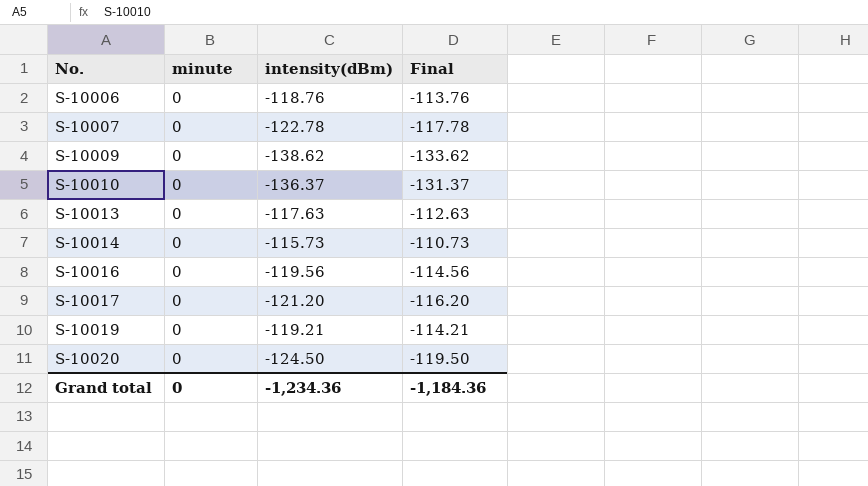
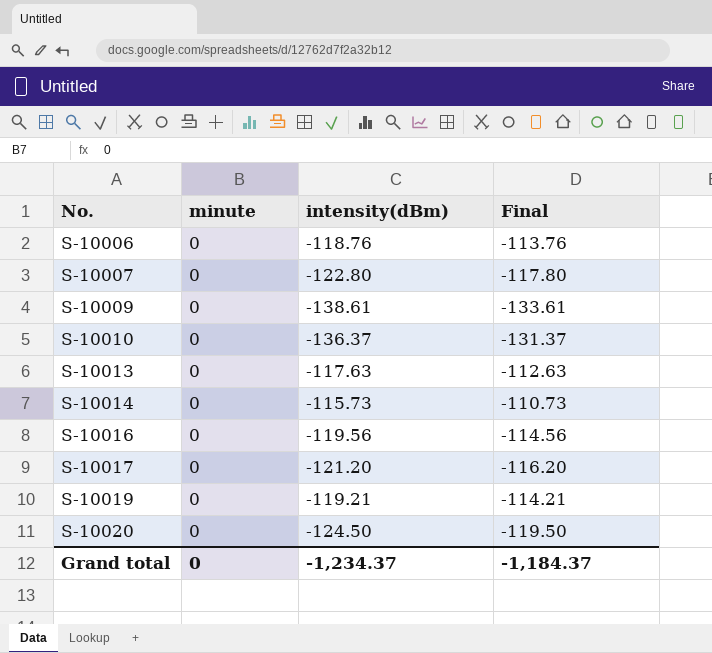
S-10007 | intensity(dBm): -122.78 -> -122.80
S-10007 | Final: -117.78 -> -117.80
S-10009 | intensity(dBm): -138.62 -> -138.61
S-10009 | Final: -133.62 -> -133.61
Grand total | intensity(dBm): -1,234.36 -> -1,234.37
Grand total | Final: -1,184.36 -> -1,184.37

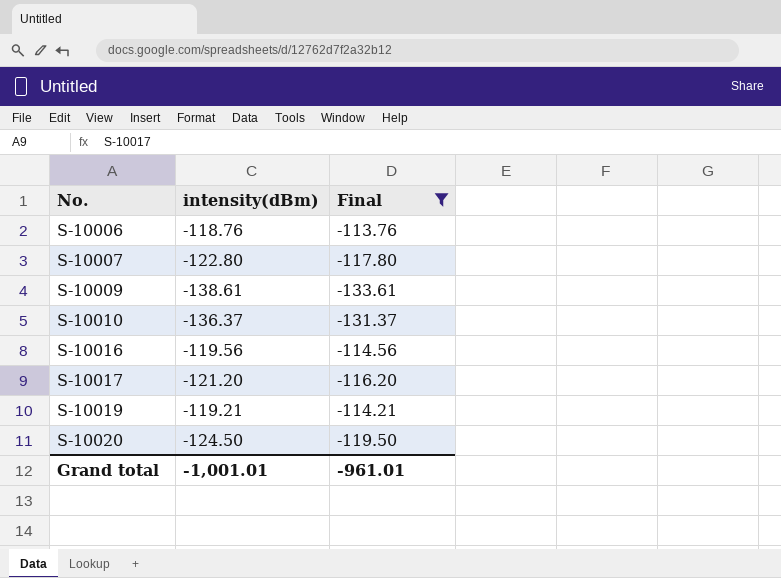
filter: none -> Final <= -113.76
column minute | position: 2 -> none
Grand total | intensity(dBm): -1,234.37 -> -1,001.01
Grand total | Final: -1,184.37 -> -961.01

